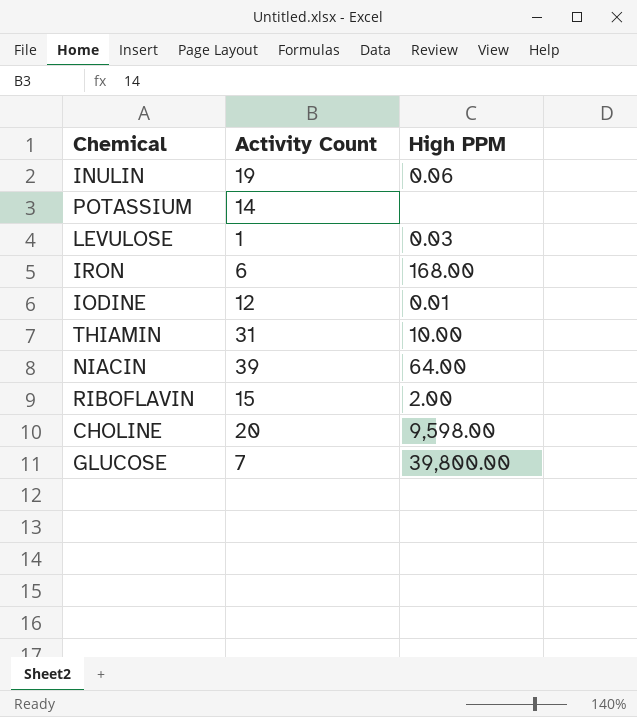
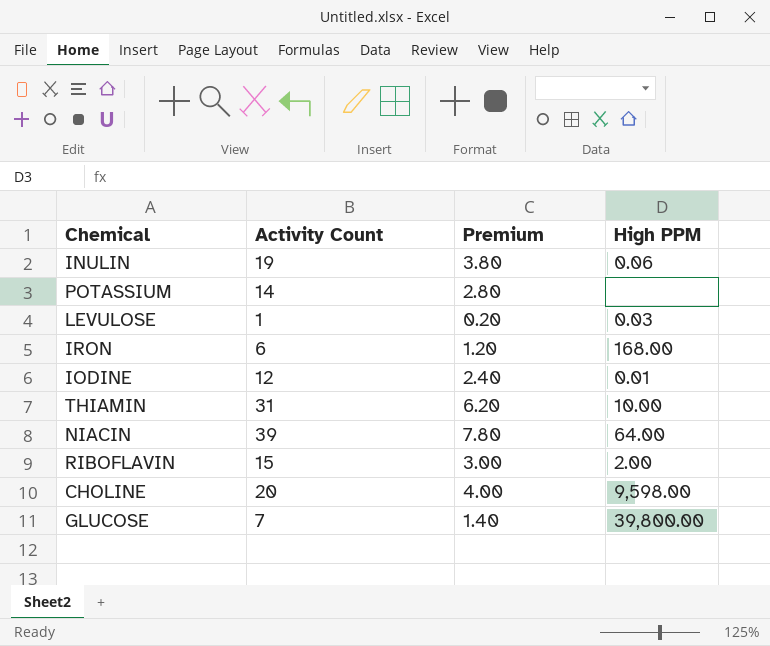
column Premium | formula: none -> [Activity Count] * 0.2

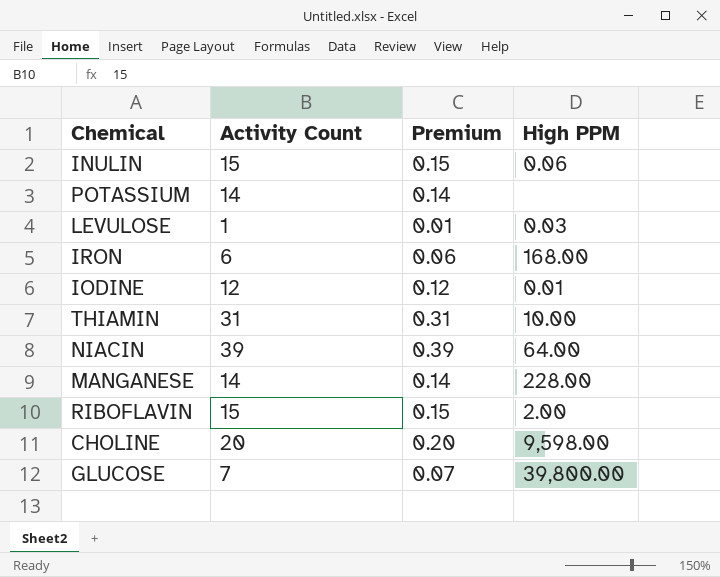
column Premium | formula: [Activity Count] * 0.2 -> [Activity Count] * 0.01
INULIN | Activity Count: 19 -> 15
row MANGANESE: none -> 14 | 0.14 | 228.00

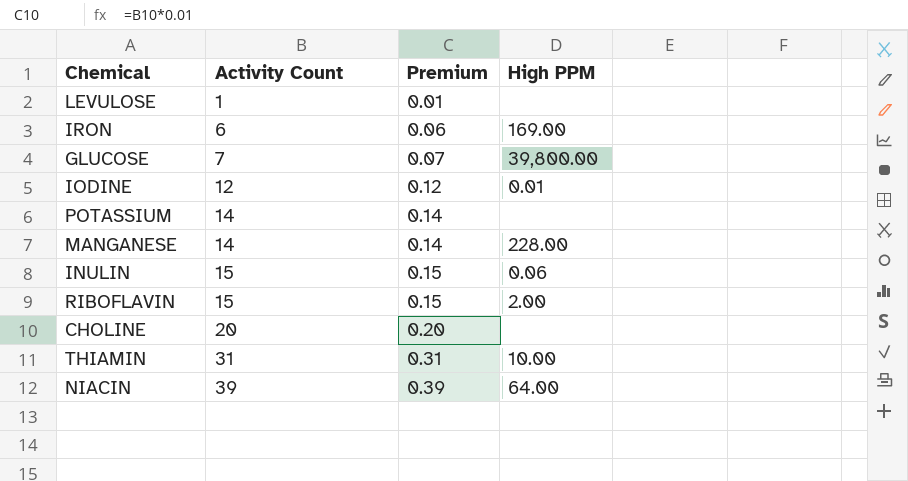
row order: none -> Activity Count ascending
LEVULOSE | High PPM: 0.03 -> none
IRON | High PPM: 168.00 -> 169.00
CHOLINE | High PPM: 9,598.00 -> none

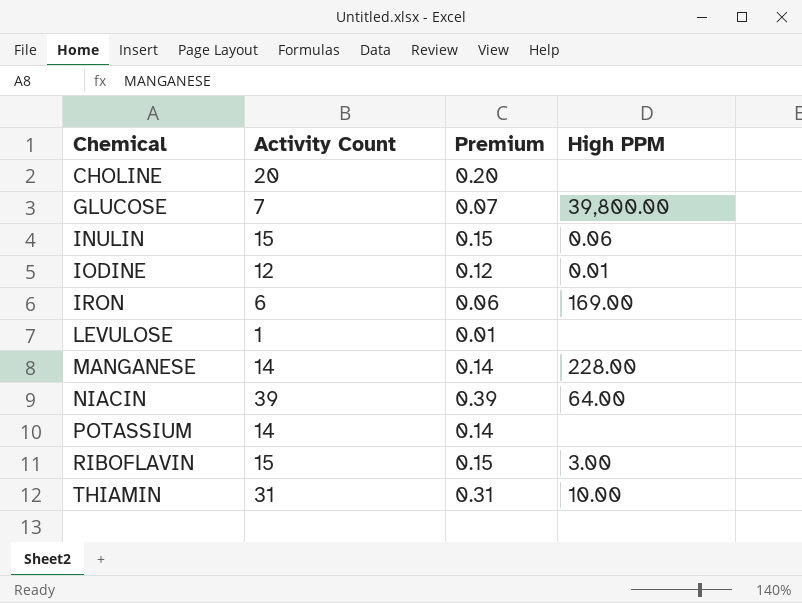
row order: Activity Count ascending -> Chemical ascending
RIBOFLAVIN | High PPM: 2.00 -> 3.00

